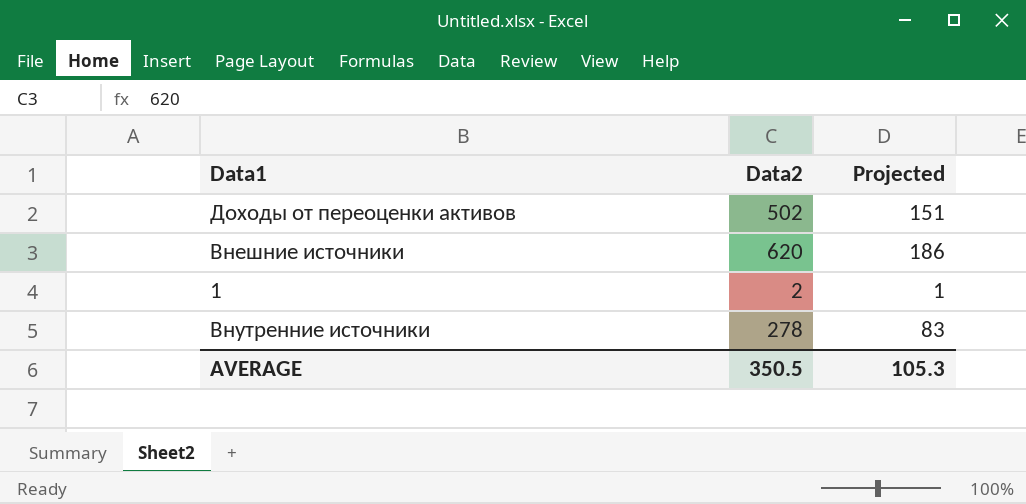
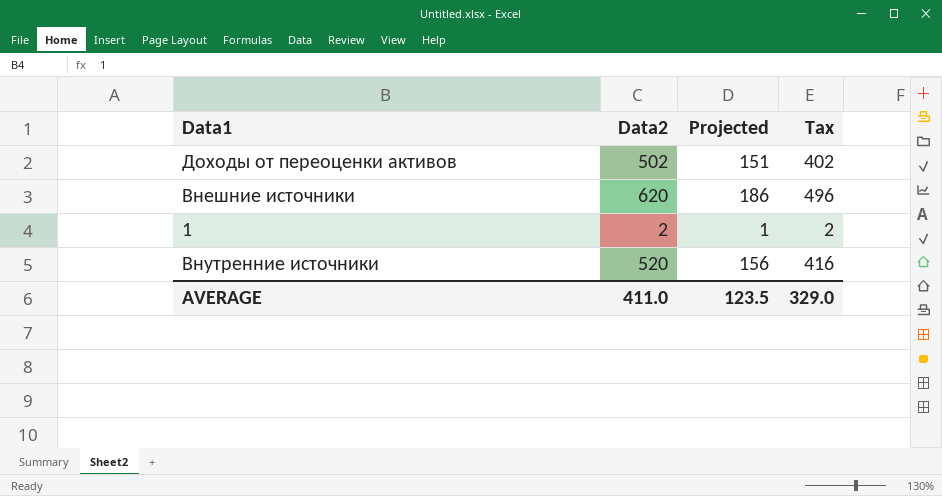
column Tax | formula: none -> [Data2] * 0.8
Внутренние источники | Data2: 278 -> 520
Внутренние источники | Projected: 83 -> 156
AVERAGE | Data2: 350.5 -> 411.0
AVERAGE | Projected: 105.3 -> 123.5

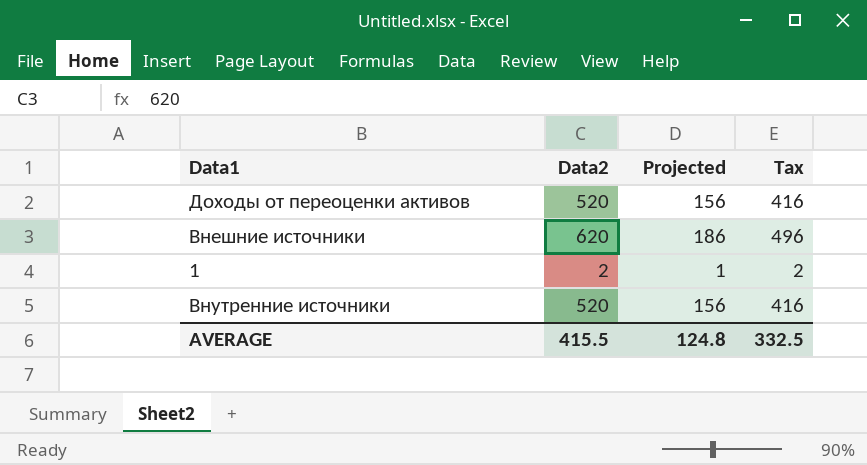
Доходы от переоценки активов | Data2: 502 -> 520
Доходы от переоценки активов | Projected: 151 -> 156
Доходы от переоценки активов | Tax: 402 -> 416
AVERAGE | Data2: 411.0 -> 415.5
AVERAGE | Projected: 123.5 -> 124.8
AVERAGE | Tax: 329.0 -> 332.5

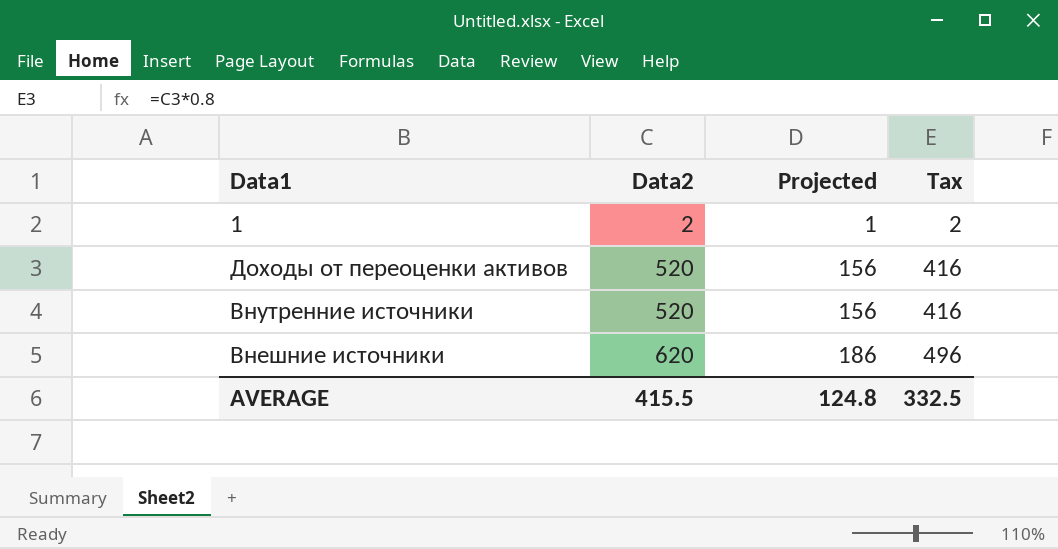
row order: none -> Data2 ascending

